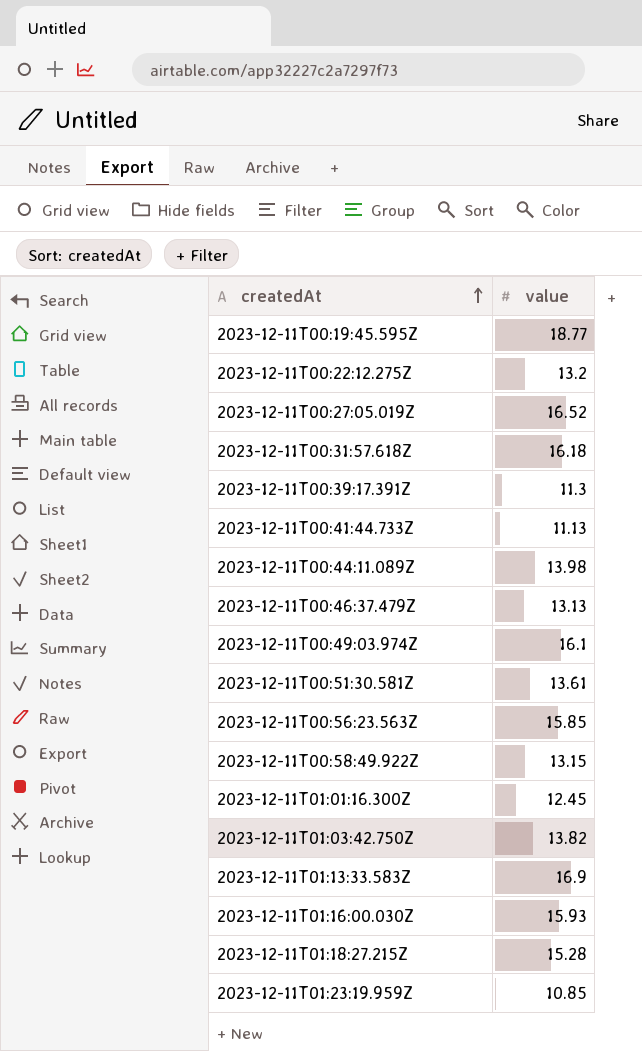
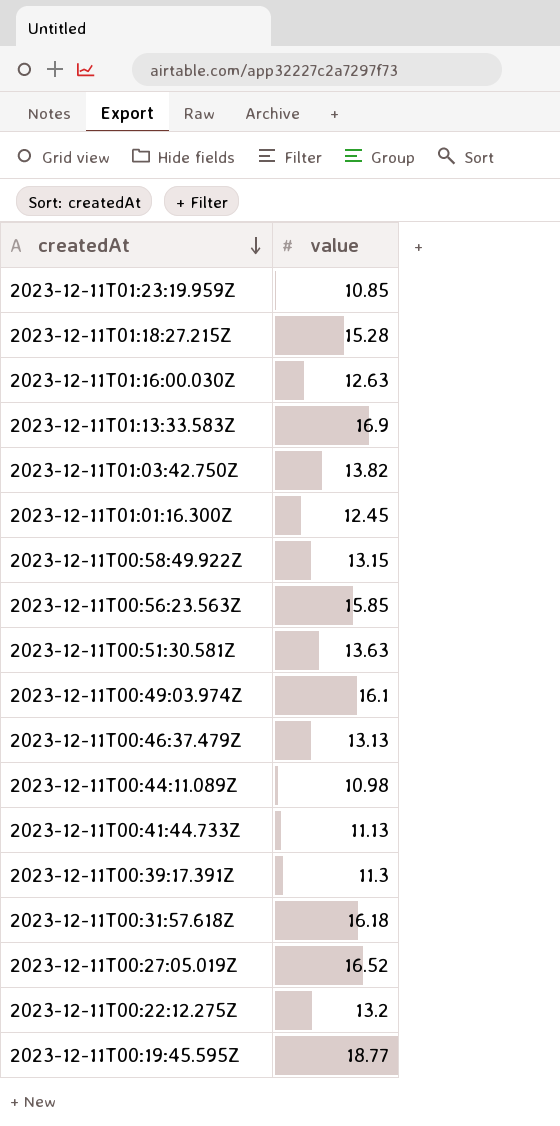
row order: createdAt ascending -> createdAt descending
2023-12-11T01:16:00.030Z | value: 15.93 -> 12.63
2023-12-11T00:51:30.581Z | value: 13.61 -> 13.63
2023-12-11T00:44:11.089Z | value: 13.98 -> 10.98

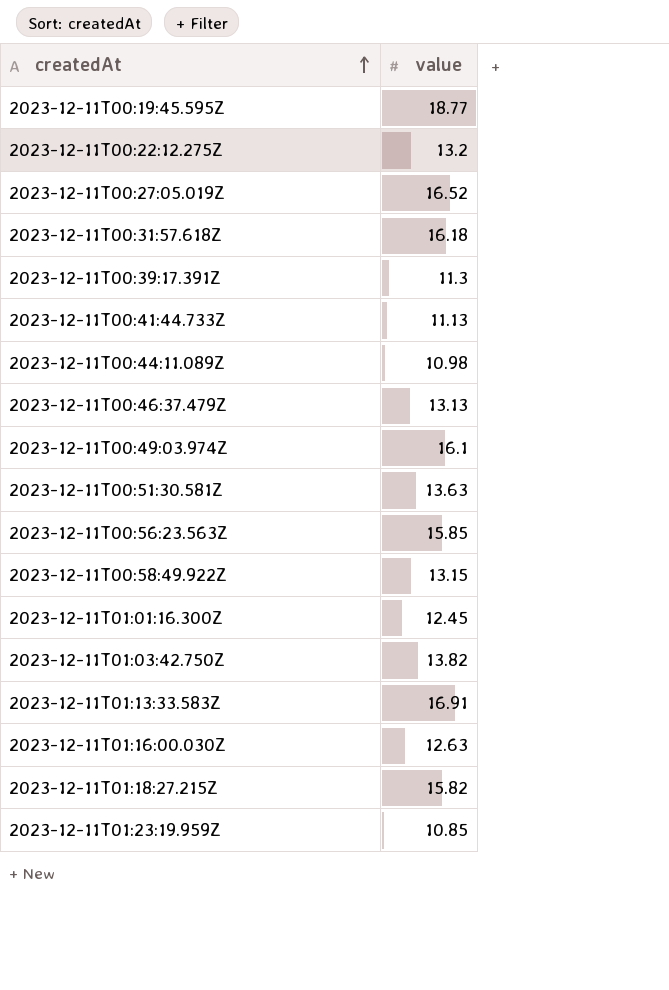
row order: createdAt descending -> createdAt ascending
2023-12-11T01:13:33.583Z | value: 16.9 -> 16.91
2023-12-11T01:18:27.215Z | value: 15.28 -> 15.82

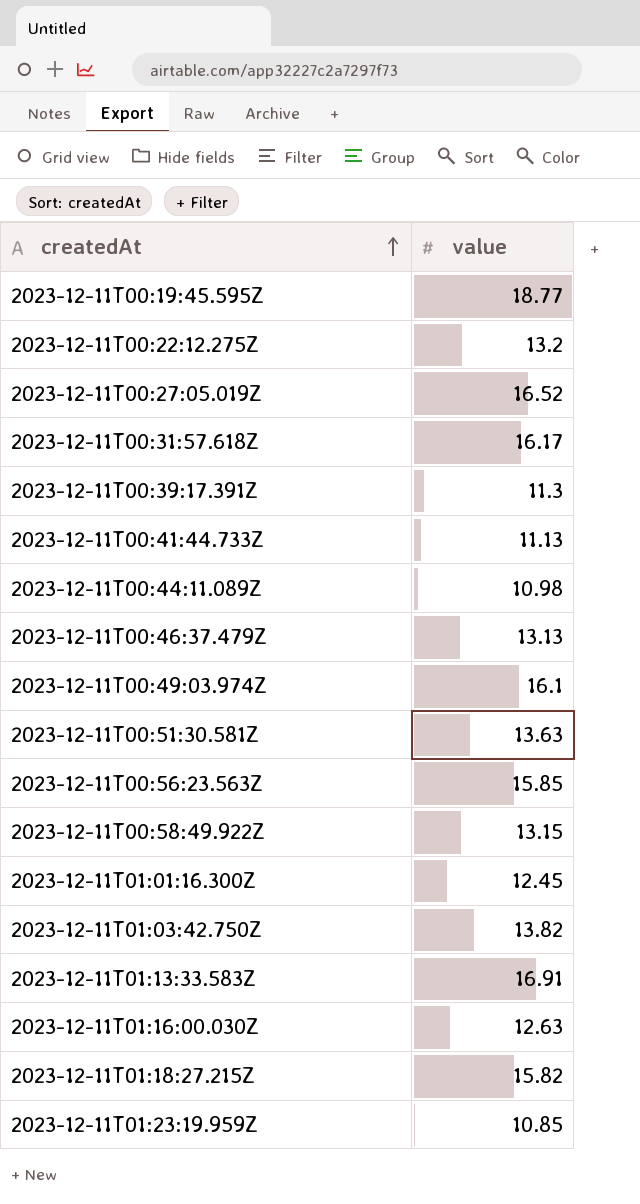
2023-12-11T00:31:57.618Z | value: 16.18 -> 16.17

